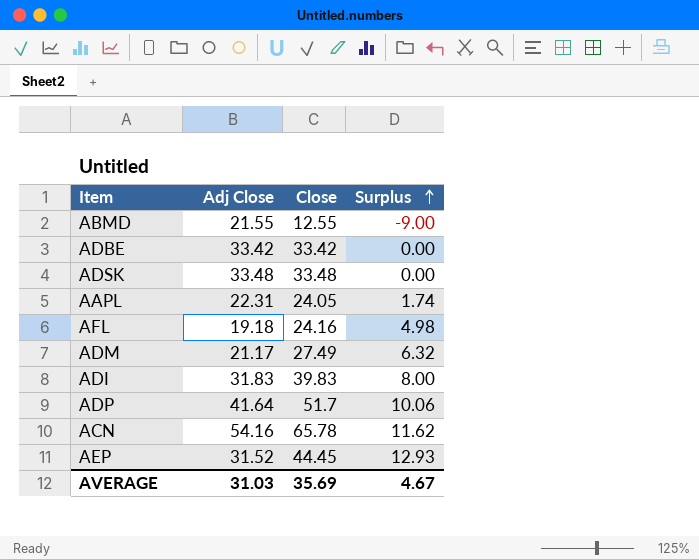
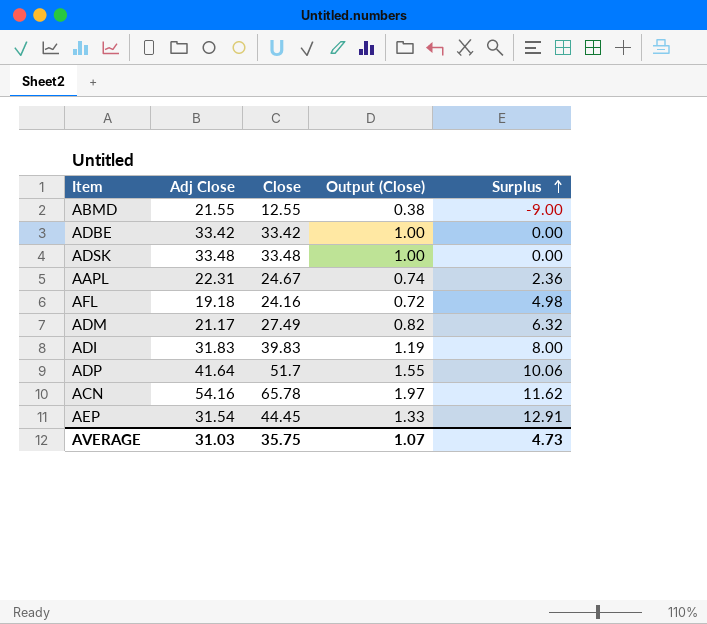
column Output (Close) | formula: none -> [Close] * 0.03
AAPL | Close: 24.05 -> 24.67
AAPL | Surplus: 1.74 -> 2.36
AEP | Adj Close: 31.52 -> 31.54
AEP | Surplus: 12.93 -> 12.91
AVERAGE | Close: 35.69 -> 35.75
AVERAGE | Surplus: 4.67 -> 4.73

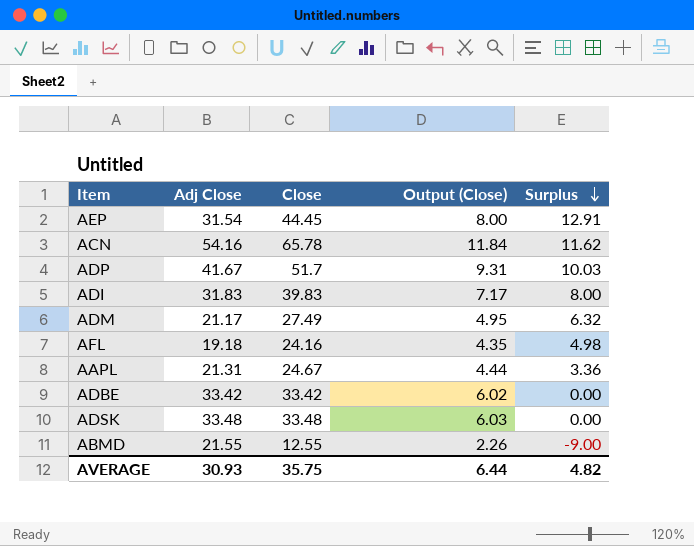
row order: Surplus ascending -> Surplus descending
column Output (Close) | formula: [Close] * 0.03 -> [Close] * 0.18
ADP | Adj Close: 41.64 -> 41.67
ADP | Surplus: 10.06 -> 10.03
AAPL | Adj Close: 22.31 -> 21.31
AAPL | Surplus: 2.36 -> 3.36
AVERAGE | Adj Close: 31.03 -> 30.93
AVERAGE | Output (Close): 1.07 -> 6.44
AVERAGE | Surplus: 4.73 -> 4.82

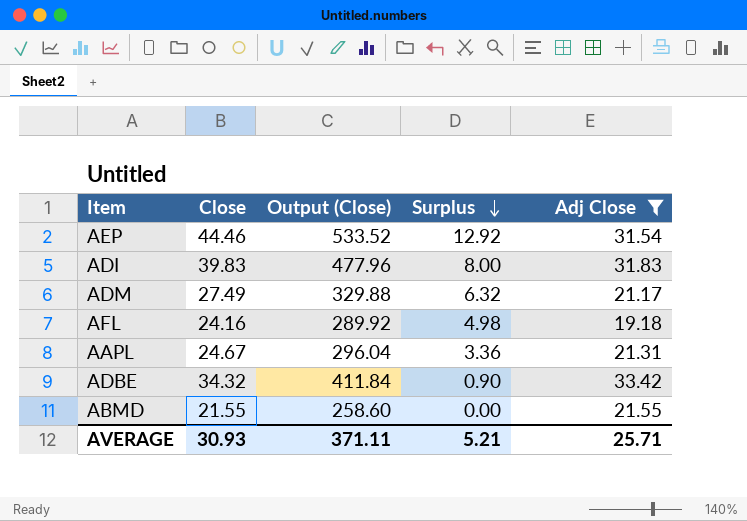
filter: none -> Adj Close <= 33.42
column Output (Close) | formula: [Close] * 0.18 -> [Close] * 12
column Adj Close | position: 2 -> 5
AEP | Close: 44.45 -> 44.46
AEP | Surplus: 12.91 -> 12.92
ADBE | Close: 33.42 -> 34.32
ADBE | Surplus: 0.00 -> 0.90
ABMD | Close: 12.55 -> 21.55
ABMD | Surplus: -9.00 -> 0.00
AVERAGE | Close: 35.75 -> 30.93
AVERAGE | Output (Close): 6.44 -> 371.11
AVERAGE | Surplus: 4.82 -> 5.21
AVERAGE | Adj Close: 30.93 -> 25.71

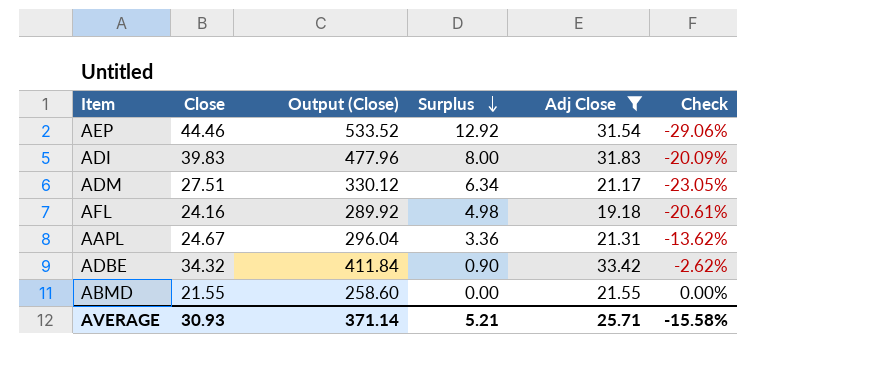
column Check | formula: none -> ([Adj Close] - [Close]) / [Close]
ADM | Close: 27.49 -> 27.51
ADM | Output (Close): 329.88 -> 330.12
ADM | Surplus: 6.32 -> 6.34
AVERAGE | Output (Close): 371.11 -> 371.14

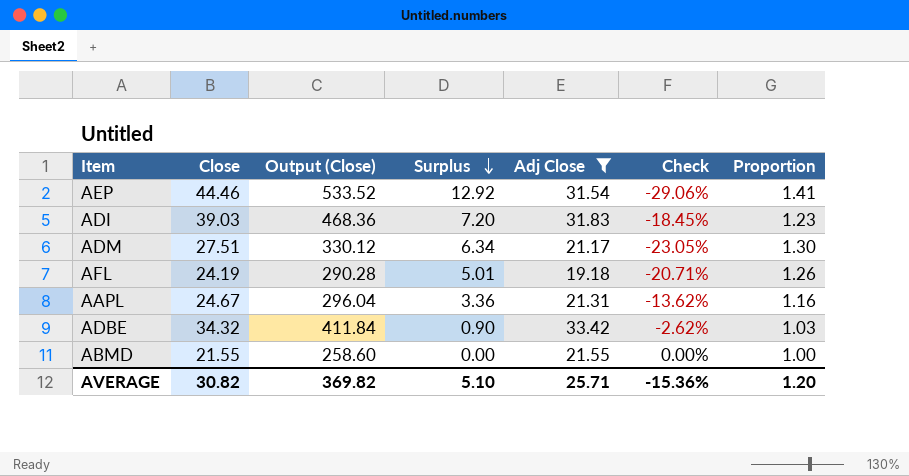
column Proportion | formula: none -> [Close] / [Adj Close]
ADI | Close: 39.83 -> 39.03
ADI | Output (Close): 477.96 -> 468.36
ADI | Surplus: 8.00 -> 7.20
ADI | Check: -20.09% -> -18.45%
AFL | Close: 24.16 -> 24.19
AFL | Output (Close): 289.92 -> 290.28
AFL | Surplus: 4.98 -> 5.01
AFL | Check: -20.61% -> -20.71%
AVERAGE | Close: 30.93 -> 30.82
AVERAGE | Output (Close): 371.14 -> 369.82
AVERAGE | Surplus: 5.21 -> 5.10
AVERAGE | Check: -15.58% -> -15.36%

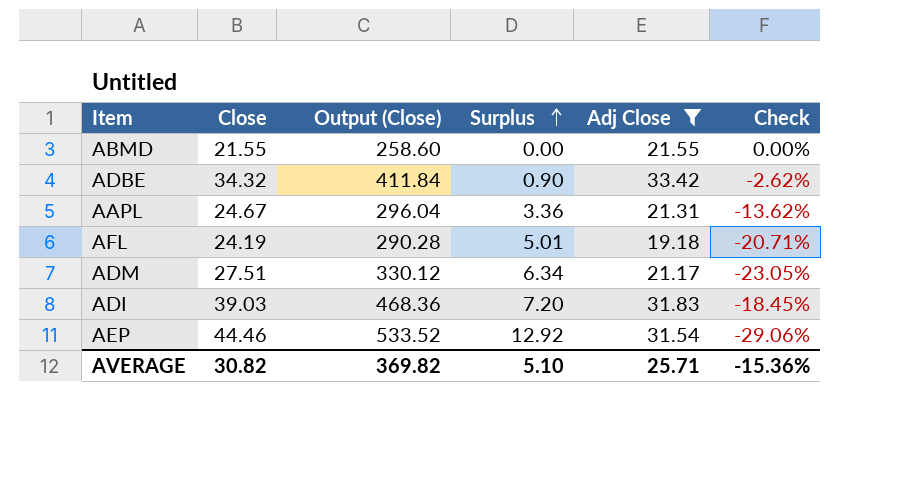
row order: Surplus descending -> Surplus ascending
column Proportion | formula: [Close] / [Adj Close] -> none

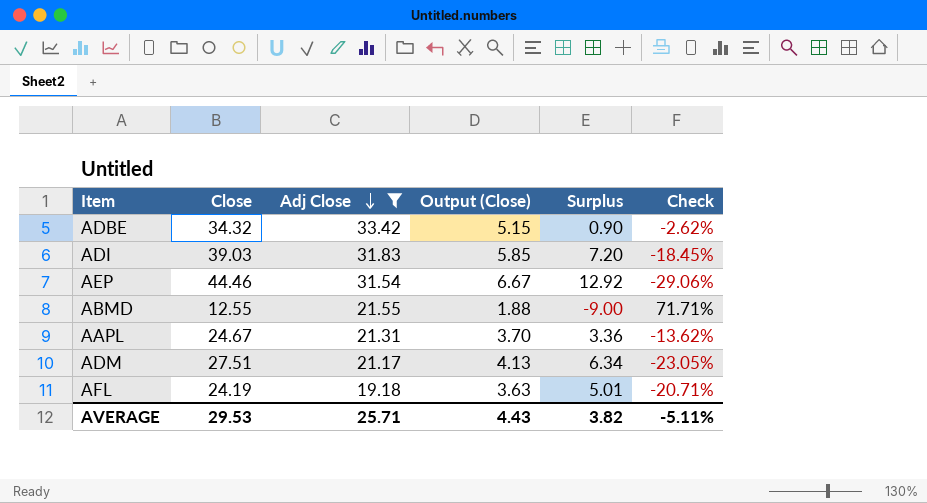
row order: Surplus ascending -> Adj Close descending
column Adj Close | position: 5 -> 3
column Output (Close) | formula: [Close] * 12 -> [Close] * 0.15
ABMD | Close: 21.55 -> 12.55
ABMD | Surplus: 0.00 -> -9.00
ABMD | Check: 0.00% -> 71.71%
AVERAGE | Close: 30.82 -> 29.53
AVERAGE | Output (Close): 369.82 -> 4.43
AVERAGE | Surplus: 5.10 -> 3.82
AVERAGE | Check: -15.36% -> -5.11%

